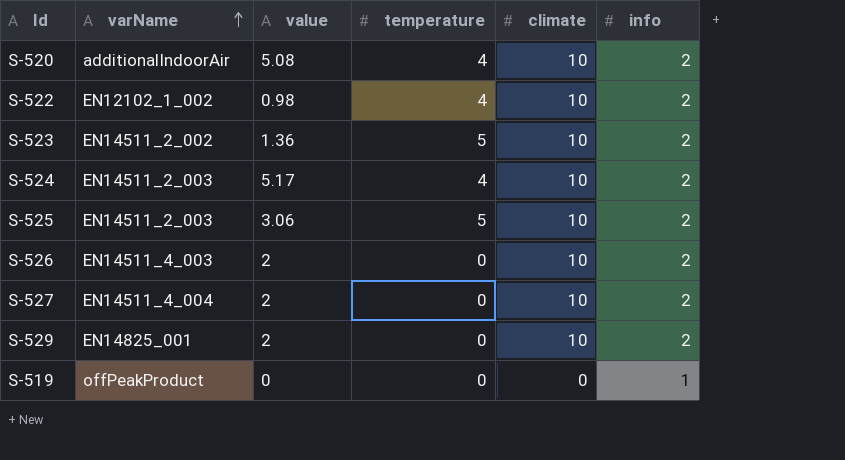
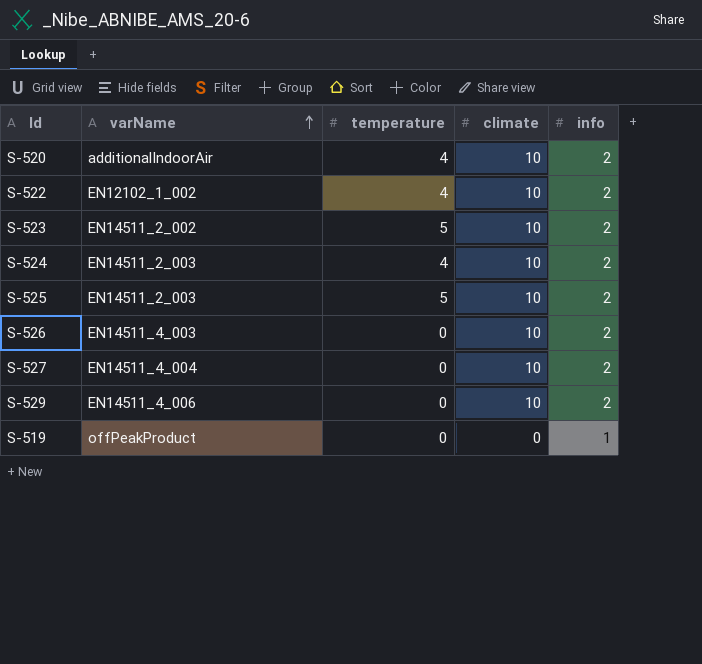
column value | position: 3 -> none
S-529 | varName: EN14825_001 -> EN14511_4_006

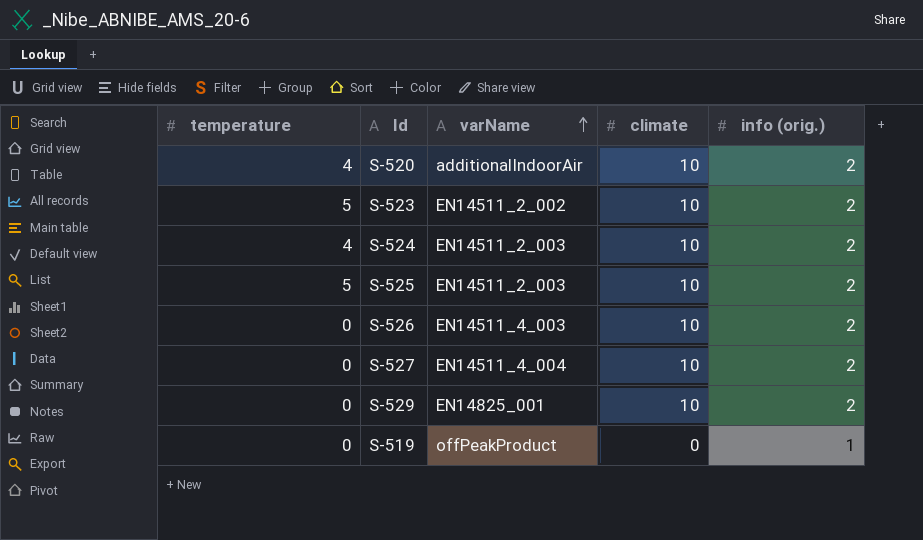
column temperature | position: 3 -> 1
column name: info -> info (orig.)
row S-522: EN12102_1_002 | 4 | 10 | 2 -> none
S-529 | varName: EN14511_4_006 -> EN14825_001

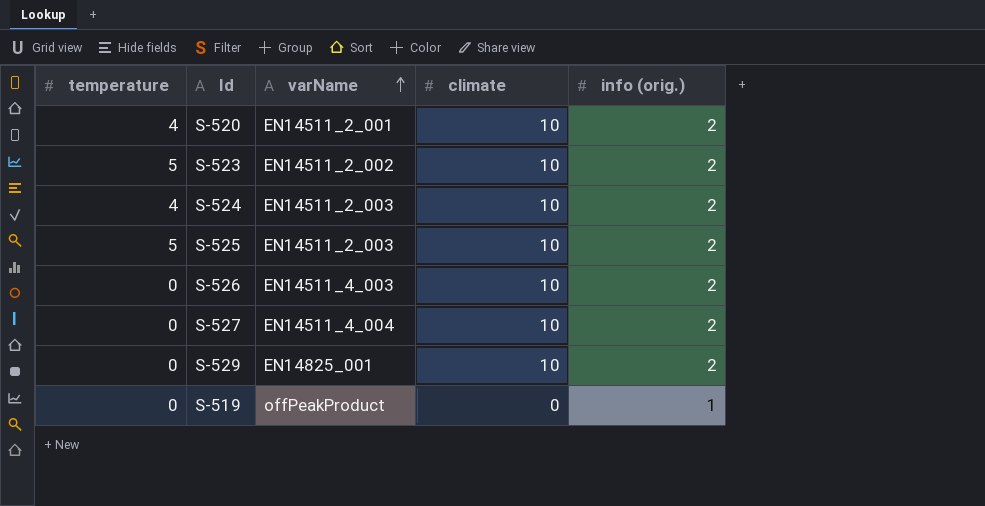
S-520 | varName: additionalIndoorAir -> EN14511_2_001

